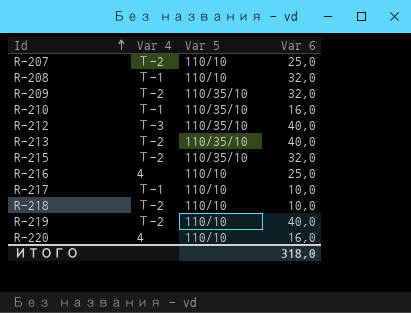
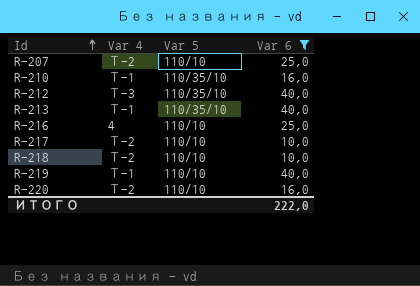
filter: none -> Var 6 != 32,0
R-213 | Var 4: Т-2 -> Т-1
R-217 | Var 4: Т-1 -> Т-2
R-219 | Var 4: Т-2 -> Т-1
R-220 | Var 4: 4 -> Т-2
ИТОГО | Var 6: 318,0 -> 222,0

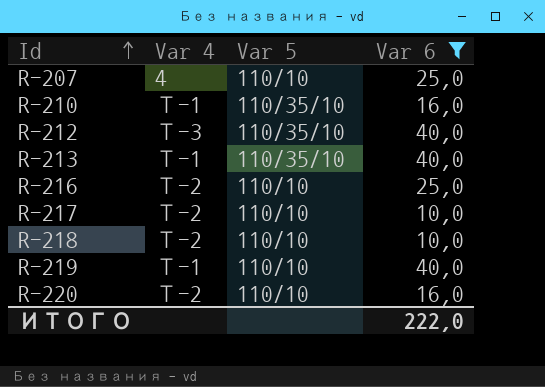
R-207 | Var 4: Т-2 -> 4
R-216 | Var 4: 4 -> Т-2

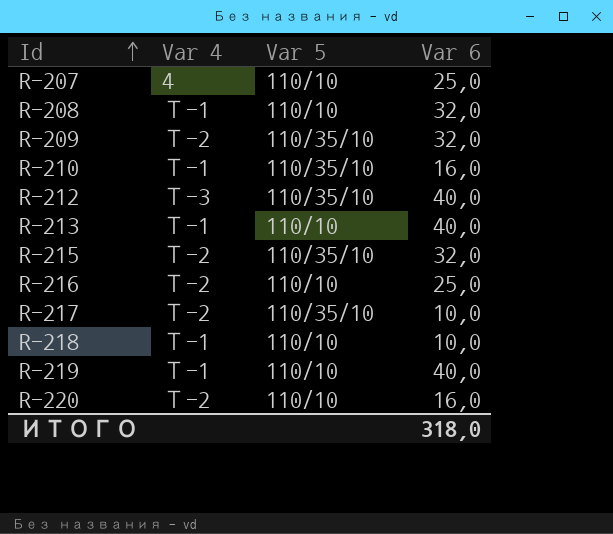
filter: Var 6 != 32,0 -> none
R-213 | Var 5: 110/35/10 -> 110/10
R-217 | Var 5: 110/10 -> 110/35/10
R-218 | Var 4: Т-2 -> Т-1
ИТОГО | Var 6: 222,0 -> 318,0

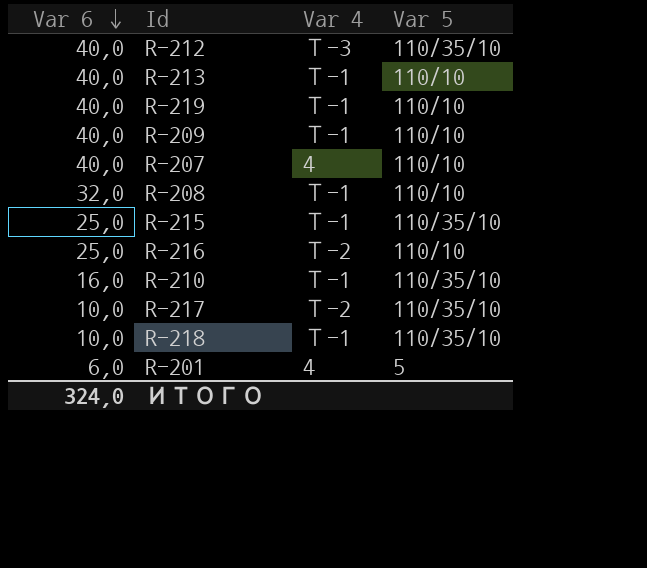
row order: Id ascending -> Var 6 descending
column Var 6 | position: 4 -> 1
row R-220: Т-2 | 110/10 | 16,0 -> none
R-209 | Var 6: 32,0 -> 40,0
R-209 | Var 4: Т-2 -> Т-1
R-209 | Var 5: 110/35/10 -> 110/10
R-207 | Var 6: 25,0 -> 40,0
R-215 | Var 6: 32,0 -> 25,0
R-215 | Var 4: Т-2 -> Т-1
R-218 | Var 5: 110/10 -> 110/35/10
row R-201: none -> 6,0 | 4 | 5
ИТОГО | Var 6: 318,0 -> 324,0

